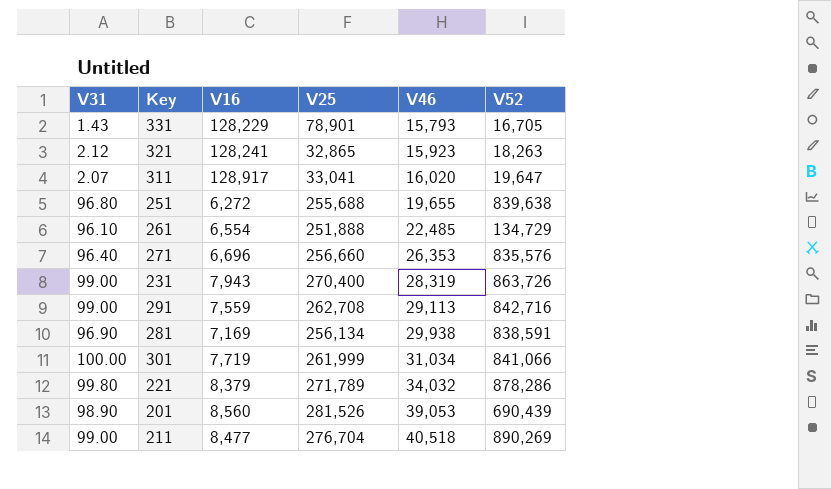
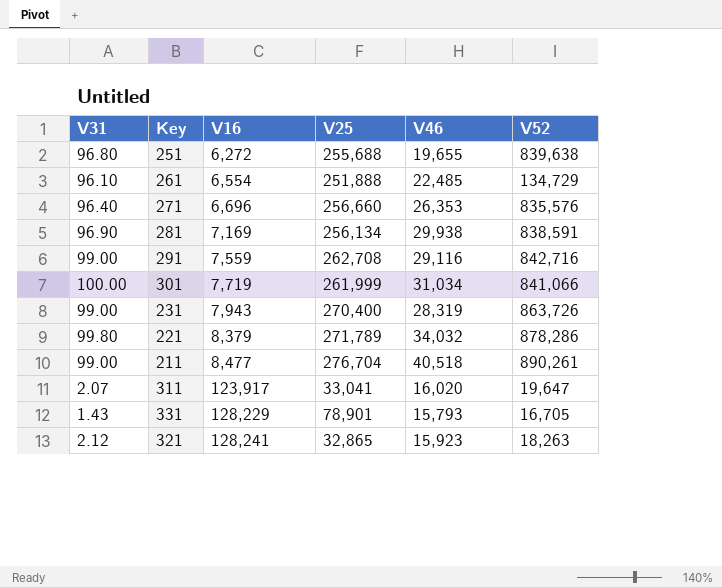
row order: V46 ascending -> V16 ascending
row 201: 98.90 | 8,560 | 281,526 | 39,053 | 690,439 -> none
291 | V46: 29,113 -> 29,116
211 | V52: 890,269 -> 890,261
311 | V16: 128,917 -> 123,917

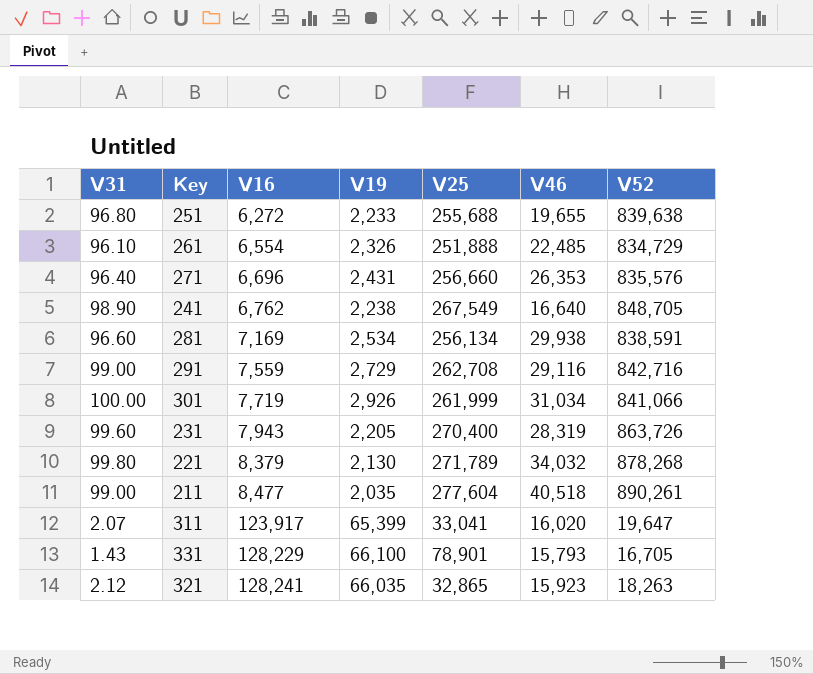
column V19 | position: none -> 4
261 | V52: 134,729 -> 834,729
row 241: none -> 98.90 | 6,762 | 2,238 | 267,549 | 16,640 | 848,705
281 | V31: 96.90 -> 96.60
231 | V31: 99.00 -> 99.60
221 | V52: 878,286 -> 878,268
211 | V25: 276,704 -> 277,604

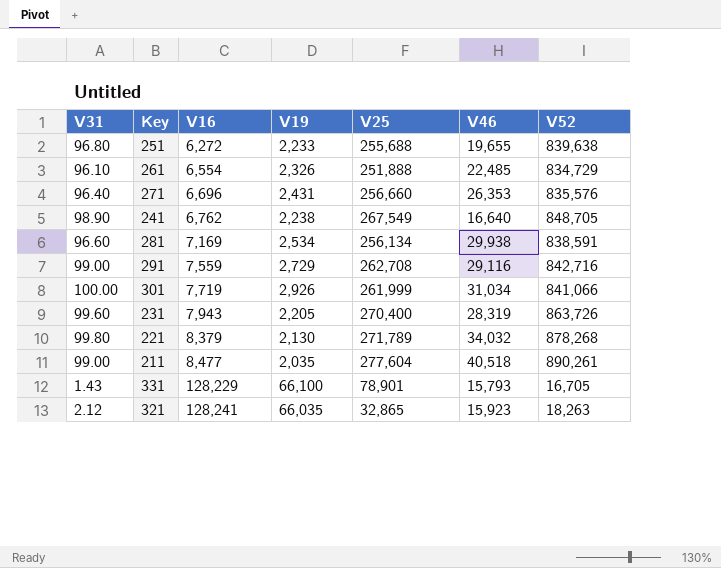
row 311: 2.07 | 123,917 | 65,399 | 33,041 | 16,020 | 19,647 -> none

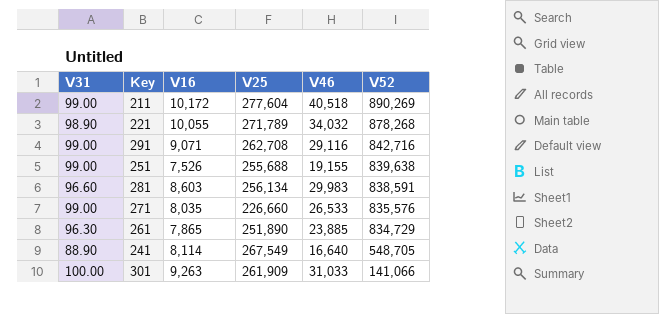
row order: V16 ascending -> V52 descending
column V19 | position: 4 -> none
row 231: 99.60 | 7,943 | 2,205 | 270,400 | 28,319 | 863,726 -> none
row 331: 1.43 | 128,229 | 66,100 | 78,901 | 15,793 | 16,705 -> none
row 321: 2.12 | 128,241 | 66,035 | 32,865 | 15,923 | 18,263 -> none
211 | V16: 8,477 -> 10,172
211 | V52: 890,261 -> 890,269
221 | V31: 99.80 -> 98.90
221 | V16: 8,379 -> 10,055
291 | V16: 7,559 -> 9,071
251 | V31: 96.80 -> 99.00
251 | V16: 6,272 -> 7,526
251 | V46: 19,655 -> 19,155
281 | V16: 7,169 -> 8,603
281 | V46: 29,938 -> 29,983
271 | V31: 96.40 -> 99.00
271 | V16: 6,696 -> 8,035
271 | V25: 256,660 -> 226,660
271 | V46: 26,353 -> 26,533
261 | V31: 96.10 -> 96.30
261 | V16: 6,554 -> 7,865
261 | V25: 251,888 -> 251,890
261 | V46: 22,485 -> 23,885
241 | V31: 98.90 -> 88.90
241 | V16: 6,762 -> 8,114
241 | V52: 848,705 -> 548,705
301 | V16: 7,719 -> 9,263
301 | V25: 261,999 -> 261,909
301 | V46: 31,034 -> 31,033
301 | V52: 841,066 -> 141,066

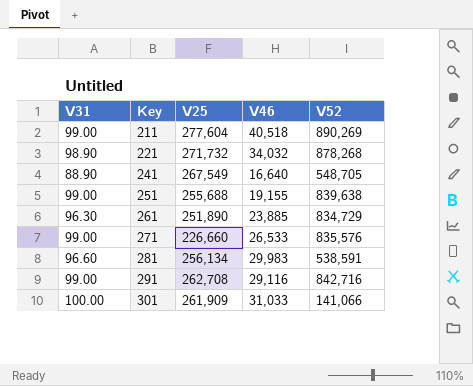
row order: V52 descending -> Key ascending
column V16 | position: 3 -> none
221 | V25: 271,789 -> 271,732
281 | V52: 838,591 -> 538,591

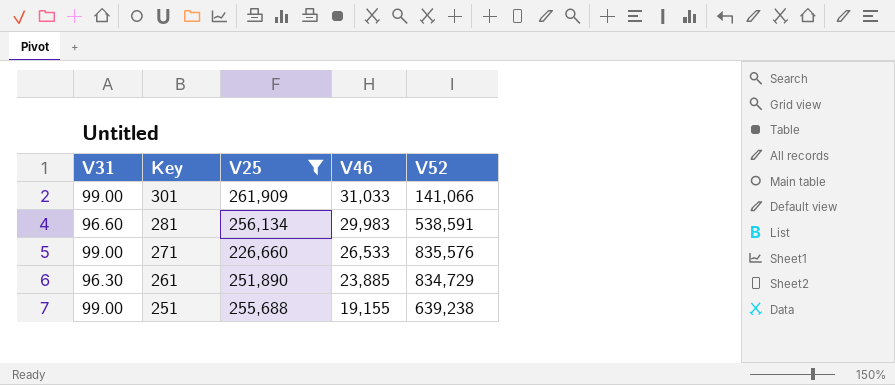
filter: none -> V25 <= 261,909
row order: Key ascending -> Key descending
301 | V31: 100.00 -> 99.00
251 | V52: 839,638 -> 639,238

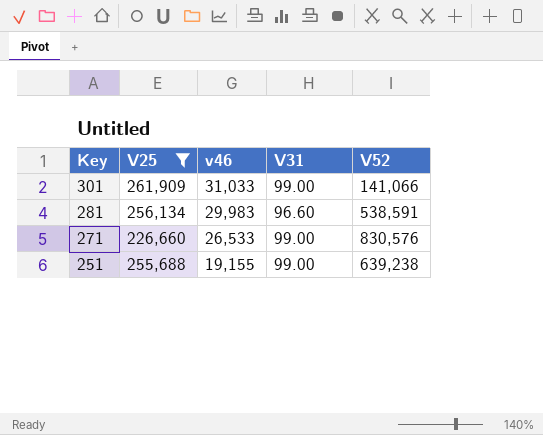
column name: V46 -> v46
column V31 | position: 1 -> 4
row 261: 96.30 | 251,890 | 23,885 | 834,729 -> none
271 | V52: 835,576 -> 830,576

